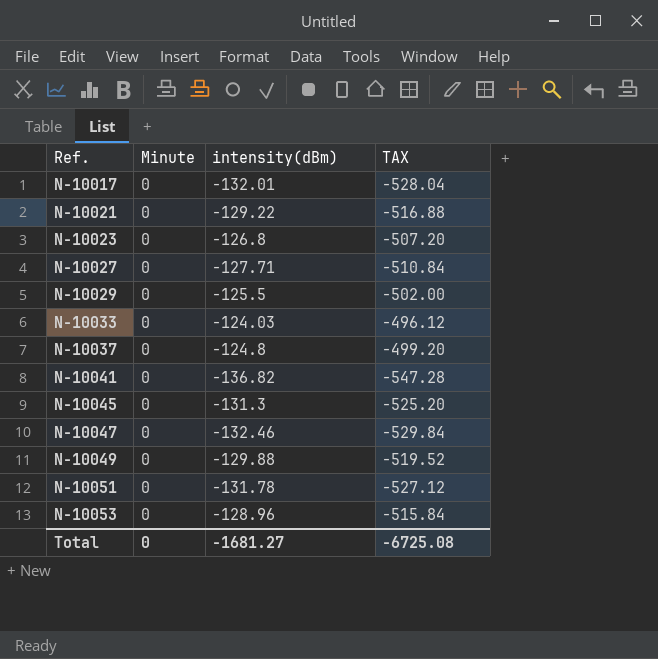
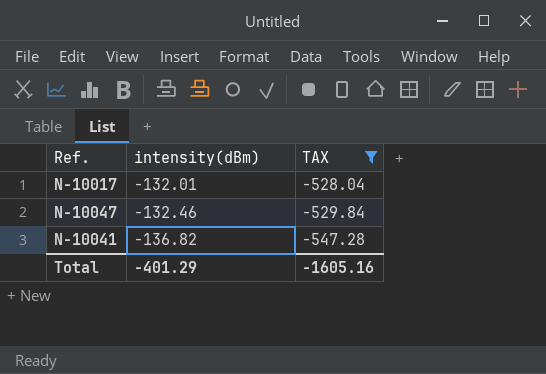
filter: none -> TAX <= -528.04
row order: Ref. ascending -> intensity(dBm) descending
column Minute | position: 2 -> none
Total | intensity(dBm): -1681.27 -> -401.29
Total | TAX: -6725.08 -> -1605.16

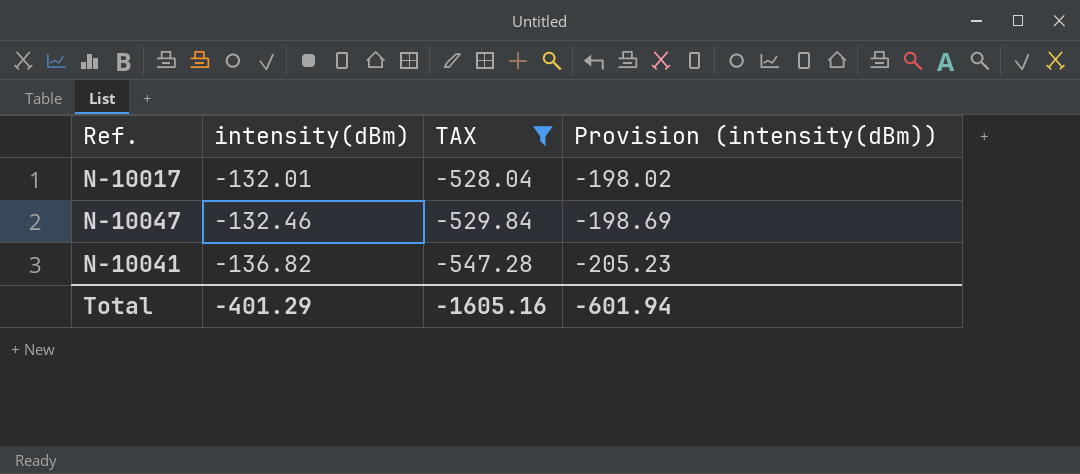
column Provision (intensity(dBm)) | formula: none -> [intensity(dBm)] * 1.5

